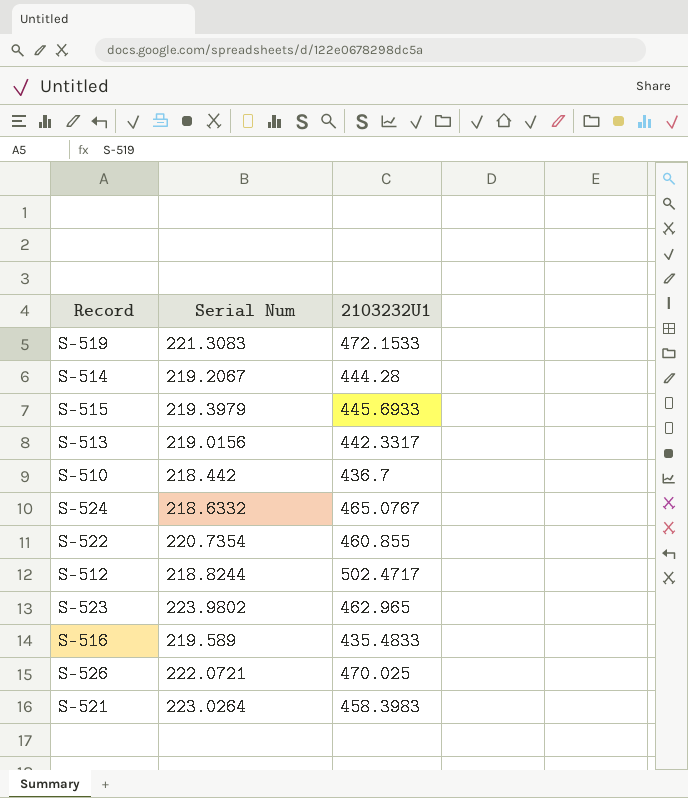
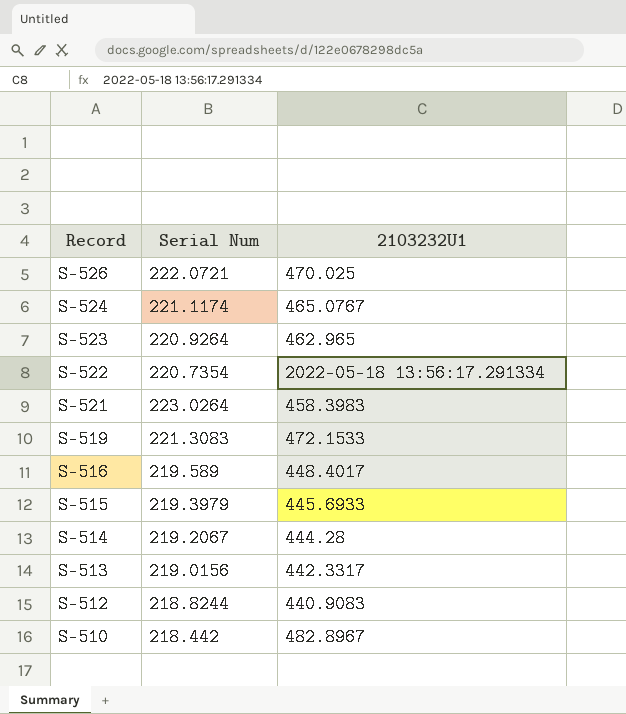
row order: none -> Record descending
S-524 | Serial Num: 218.6332 -> 221.1174
S-523 | Serial Num: 223.9802 -> 220.9264
S-522 | 2103232U1: 460.855 -> 2022-05-18 13:56:17.291334
S-516 | 2103232U1: 435.4833 -> 448.4017
S-512 | 2103232U1: 502.4717 -> 440.9083
S-510 | 2103232U1: 436.7 -> 482.8967

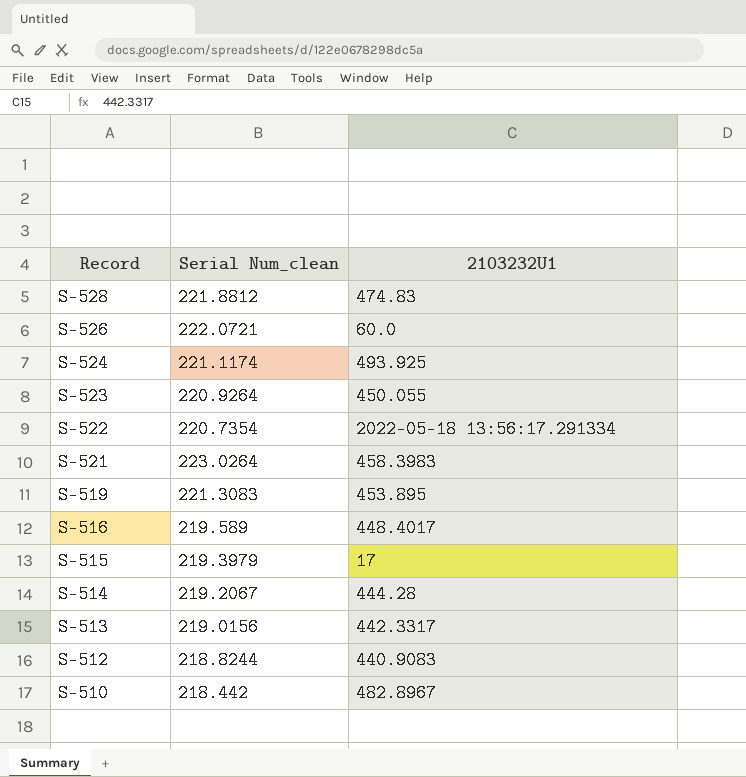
column name: Serial Num -> Serial Num_clean
row S-528: none -> 221.8812 | 474.83
S-526 | 2103232U1: 470.025 -> 60.0
S-524 | 2103232U1: 465.0767 -> 493.925
S-523 | 2103232U1: 462.965 -> 450.055
S-519 | 2103232U1: 472.1533 -> 453.895
S-515 | 2103232U1: 445.6933 -> 17

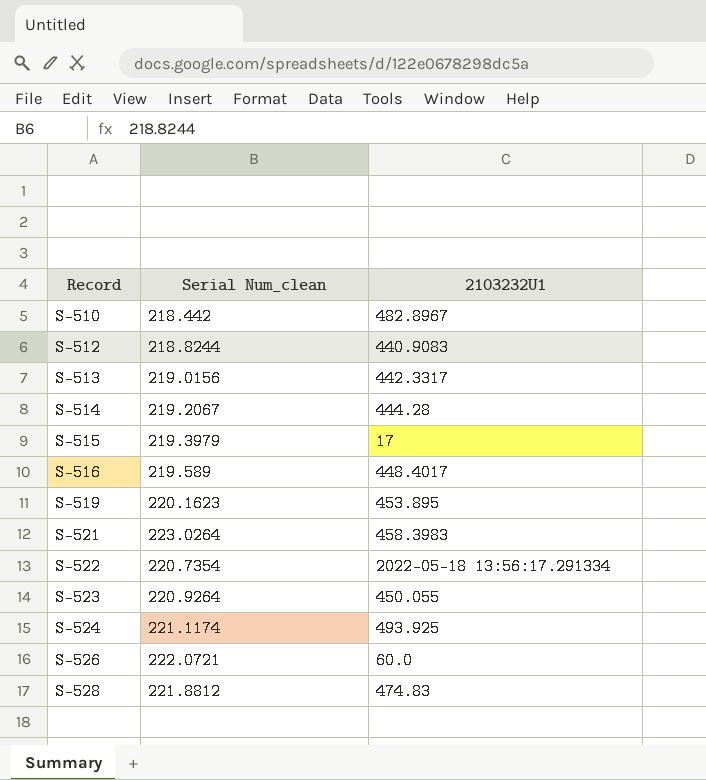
row order: Record descending -> Record ascending
S-519 | Serial Num_clean: 221.3083 -> 220.1623

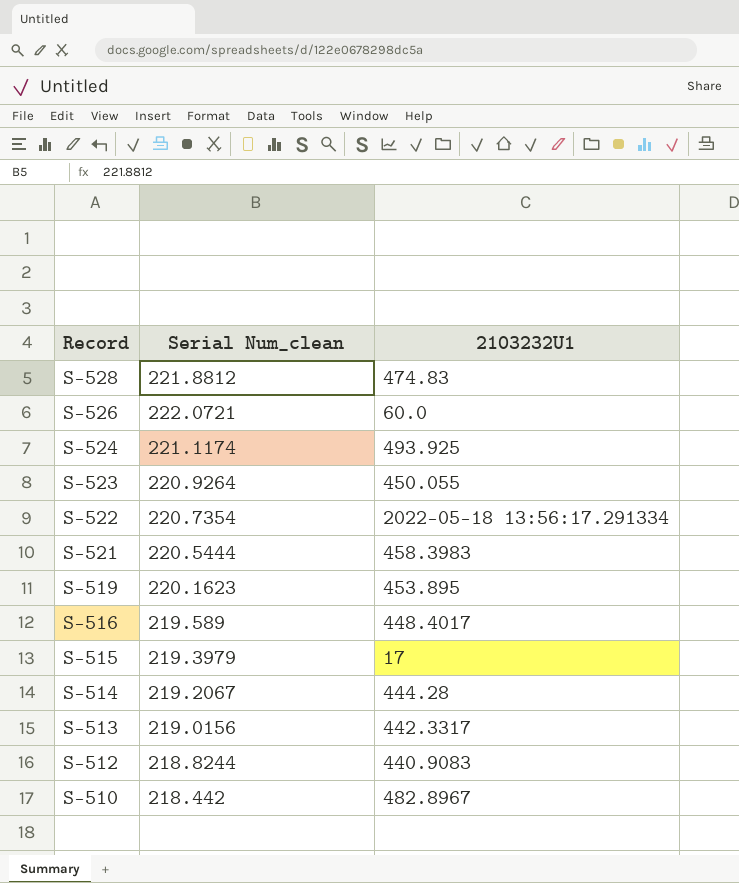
row order: Record ascending -> Record descending
S-521 | Serial Num_clean: 223.0264 -> 220.5444

